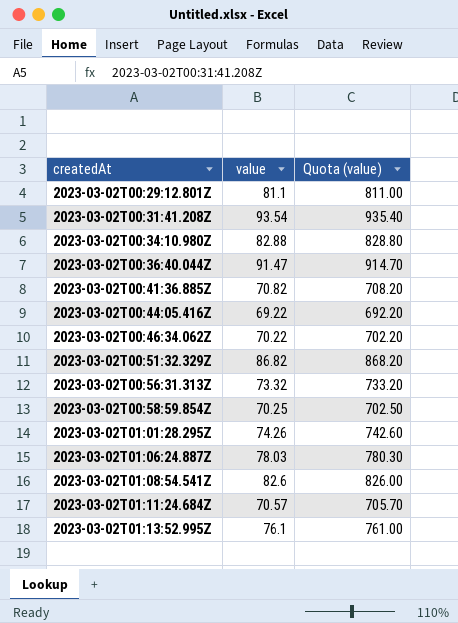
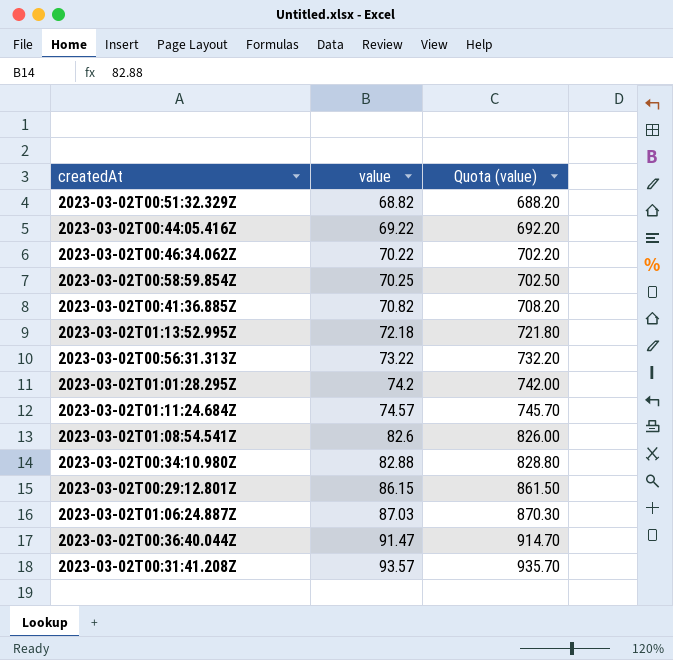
row order: createdAt ascending -> value ascending
2023-03-02T00:51:32.329Z | value: 86.82 -> 68.82
2023-03-02T00:51:32.329Z | Quota (value): 868.20 -> 688.20
2023-03-02T01:13:52.995Z | value: 76.1 -> 72.18
2023-03-02T01:13:52.995Z | Quota (value): 761.00 -> 721.80
2023-03-02T00:56:31.313Z | value: 73.32 -> 73.22
2023-03-02T00:56:31.313Z | Quota (value): 733.20 -> 732.20
2023-03-02T01:01:28.295Z | value: 74.26 -> 74.2
2023-03-02T01:01:28.295Z | Quota (value): 742.60 -> 742.00
2023-03-02T01:11:24.684Z | value: 70.57 -> 74.57
2023-03-02T01:11:24.684Z | Quota (value): 705.70 -> 745.70
2023-03-02T00:29:12.801Z | value: 81.1 -> 86.15
2023-03-02T00:29:12.801Z | Quota (value): 811.00 -> 861.50
2023-03-02T01:06:24.887Z | value: 78.03 -> 87.03
2023-03-02T01:06:24.887Z | Quota (value): 780.30 -> 870.30
2023-03-02T00:31:41.208Z | value: 93.54 -> 93.57
2023-03-02T00:31:41.208Z | Quota (value): 935.40 -> 935.70

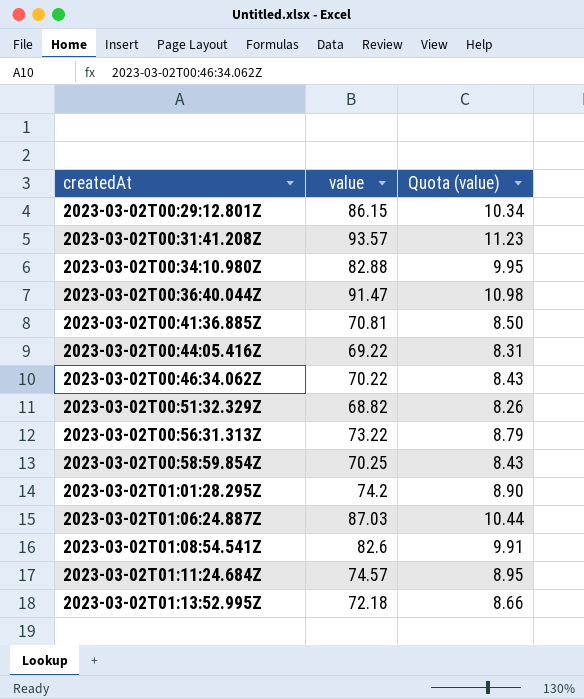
row order: value ascending -> createdAt ascending
column Quota (value) | formula: [value] * 10 -> [value] * 0.12
2023-03-02T00:41:36.885Z | value: 70.82 -> 70.81

